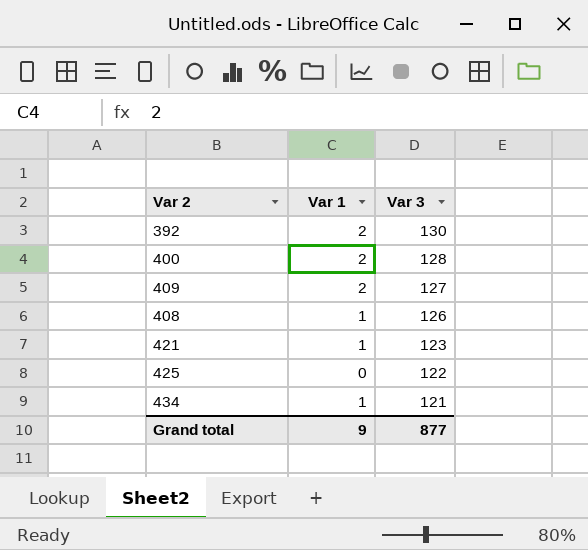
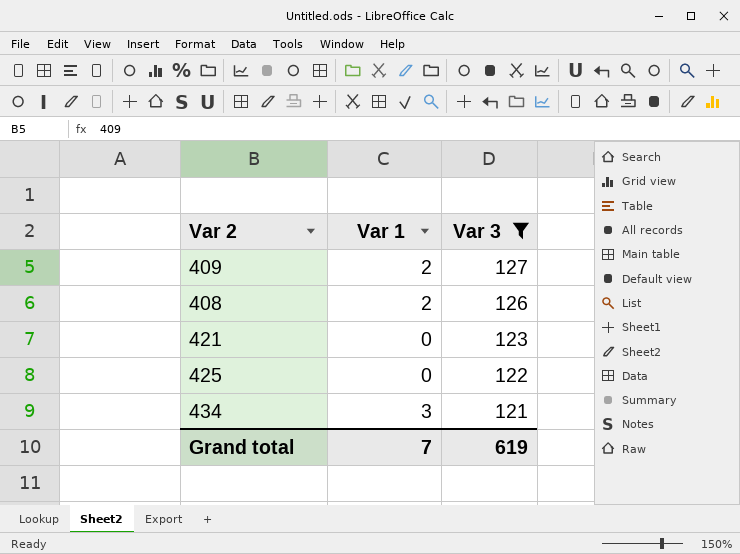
filter: none -> Var 3 <= 127
408 | Var 1: 1 -> 2
421 | Var 1: 1 -> 0
434 | Var 1: 1 -> 3
Grand total | Var 1: 9 -> 7
Grand total | Var 3: 877 -> 619

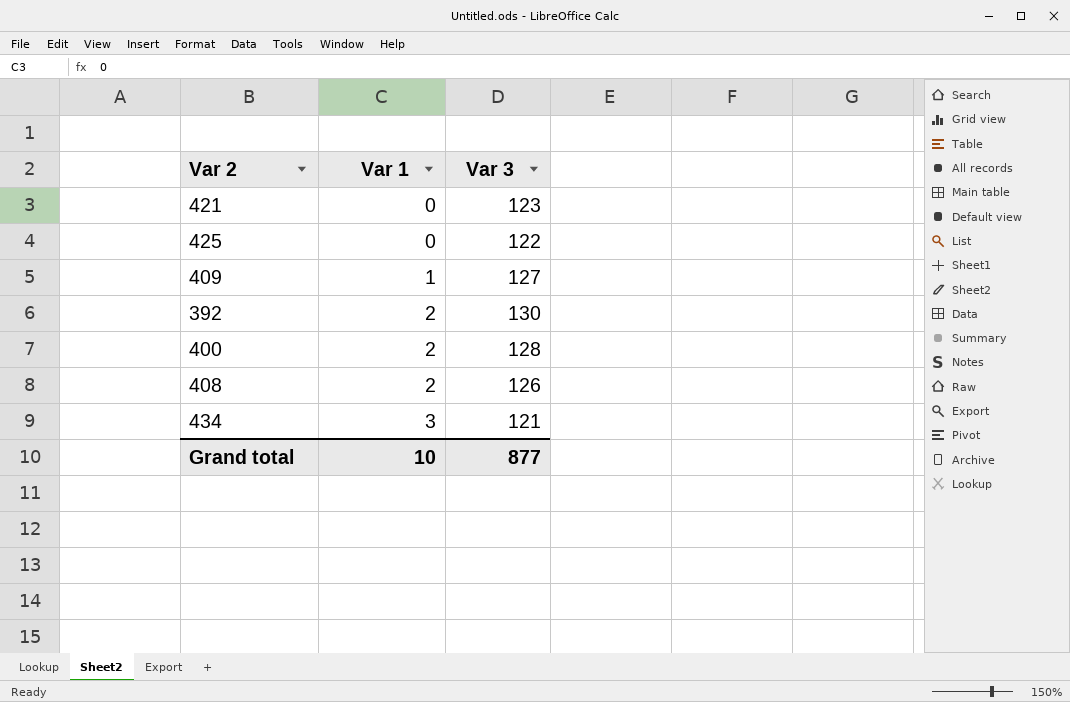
filter: Var 3 <= 127 -> none
row order: Var 3 descending -> Var 1 ascending
409 | Var 1: 2 -> 1
Grand total | Var 1: 7 -> 10
Grand total | Var 3: 619 -> 877

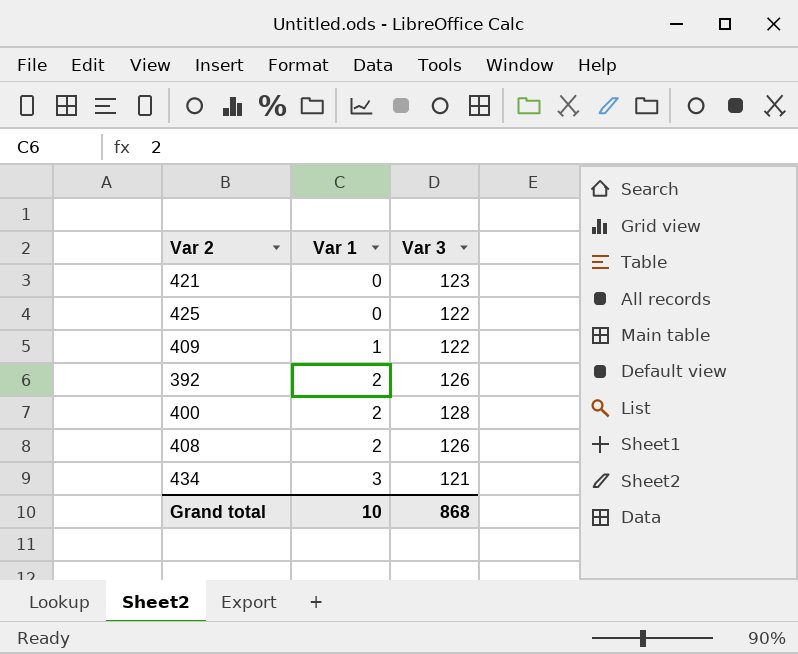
409 | Var 3: 127 -> 122
392 | Var 3: 130 -> 126
Grand total | Var 3: 877 -> 868

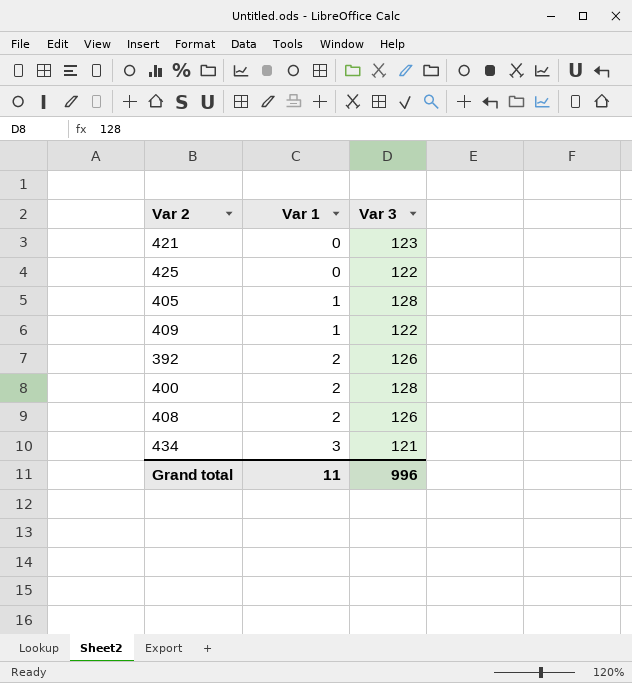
row 405: none -> 1 | 128
Grand total | Var 1: 10 -> 11
Grand total | Var 3: 868 -> 996

